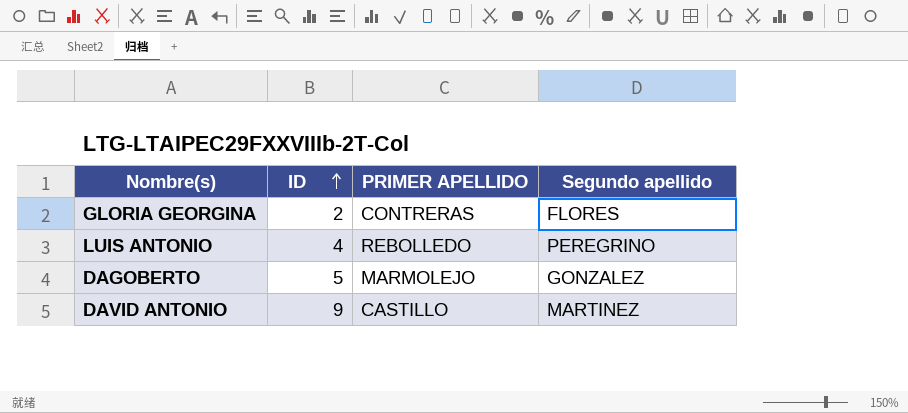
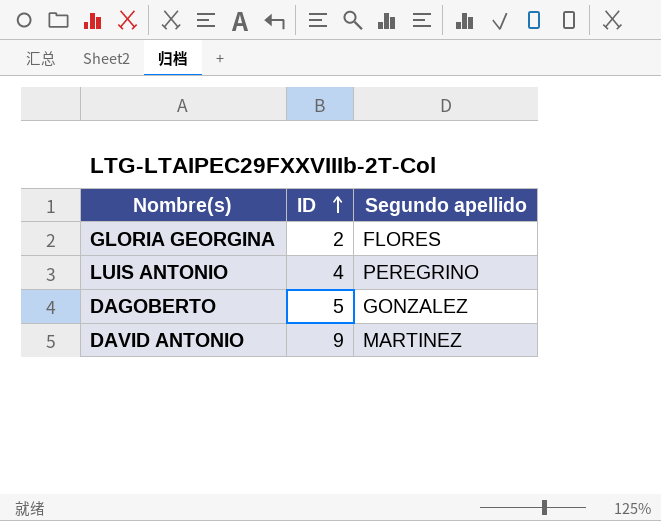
column PRIMER APELLIDO | position: 3 -> none

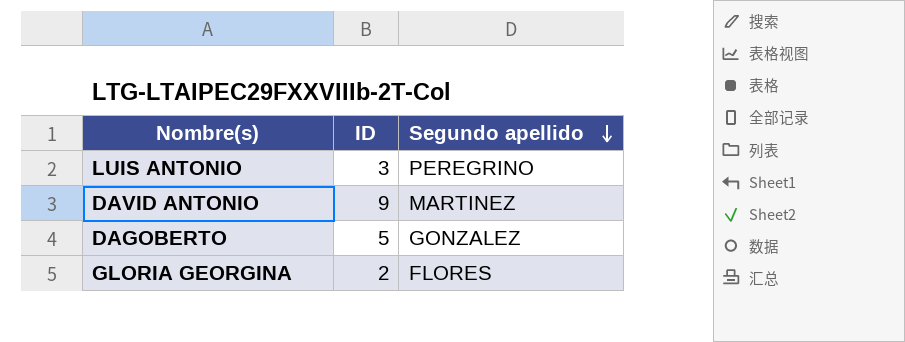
row order: ID ascending -> Segundo apellido descending
LUIS ANTONIO | ID: 4 -> 3

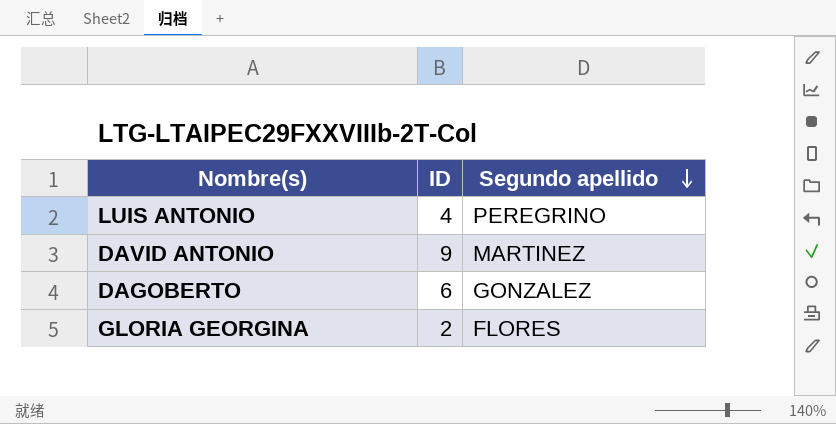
LUIS ANTONIO | ID: 3 -> 4
DAGOBERTO | ID: 5 -> 6

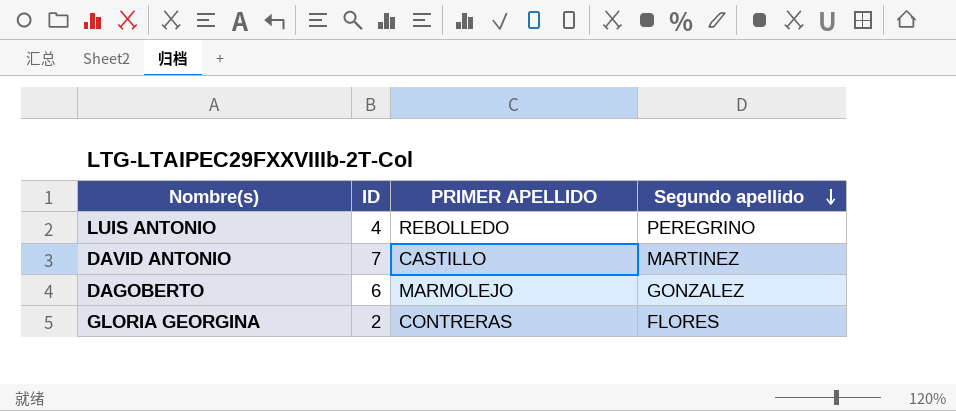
column PRIMER APELLIDO | position: none -> 3
DAVID ANTONIO | ID: 9 -> 7

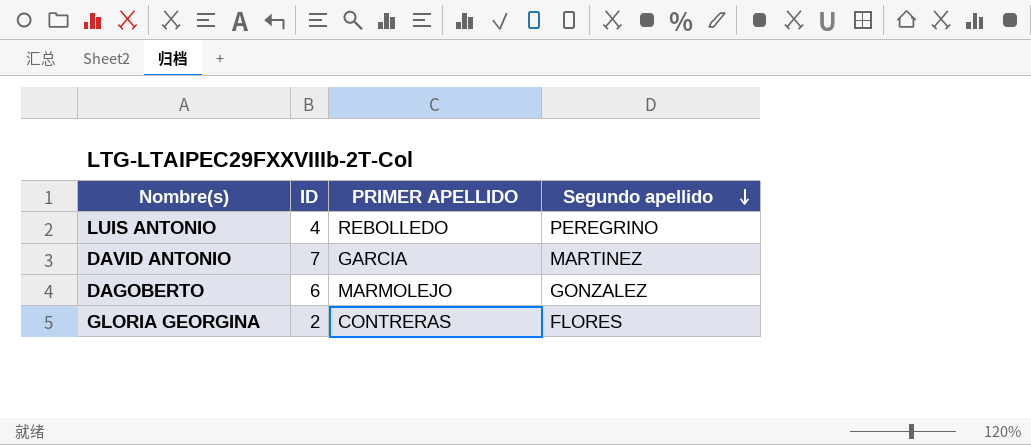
DAVID ANTONIO | PRIMER APELLIDO: CASTILLO -> GARCIA

